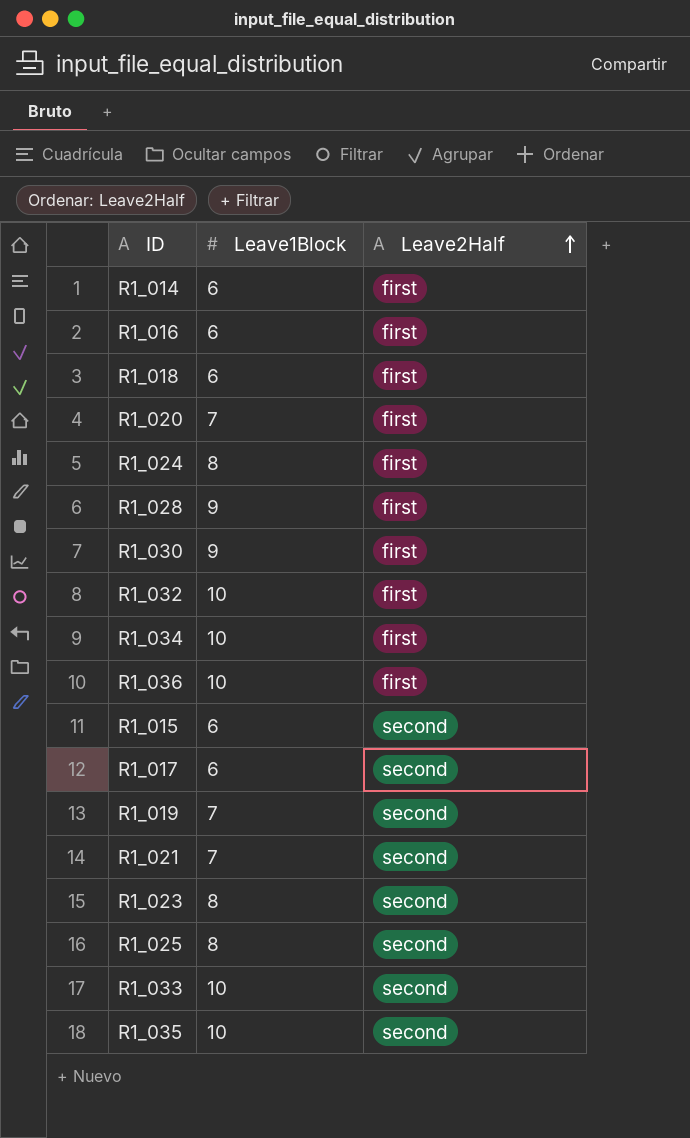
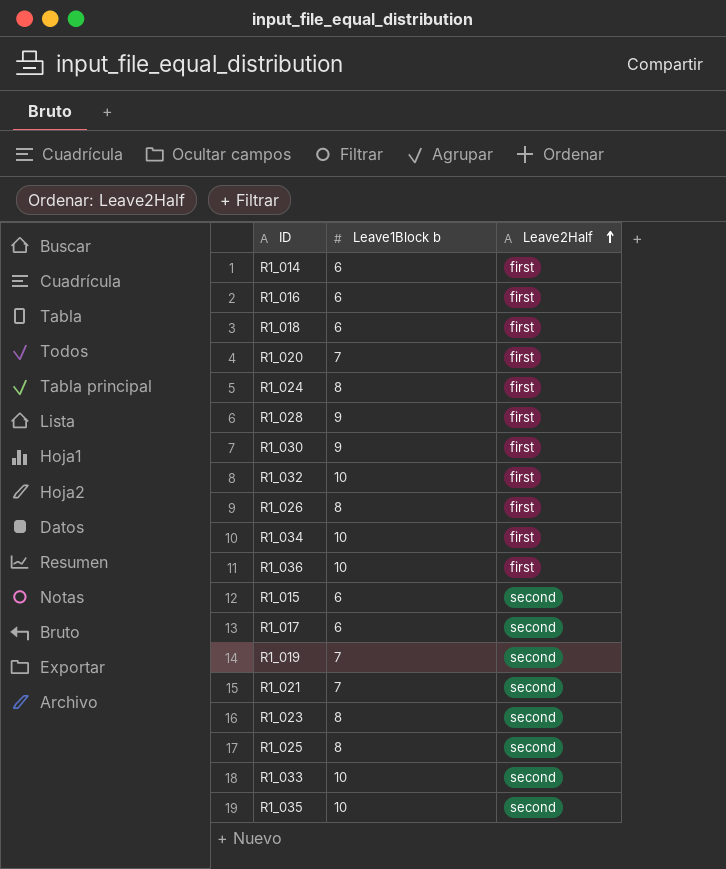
column name: Leave1Block -> Leave1Block b
row R1_026: none -> 8 | first

